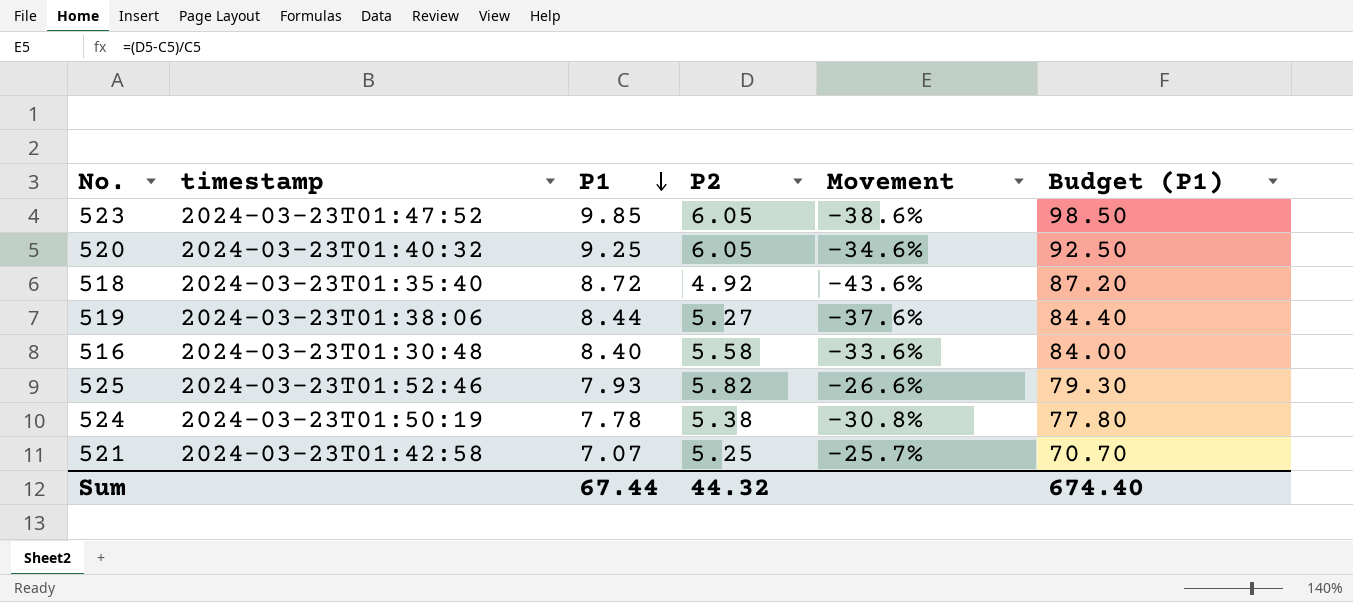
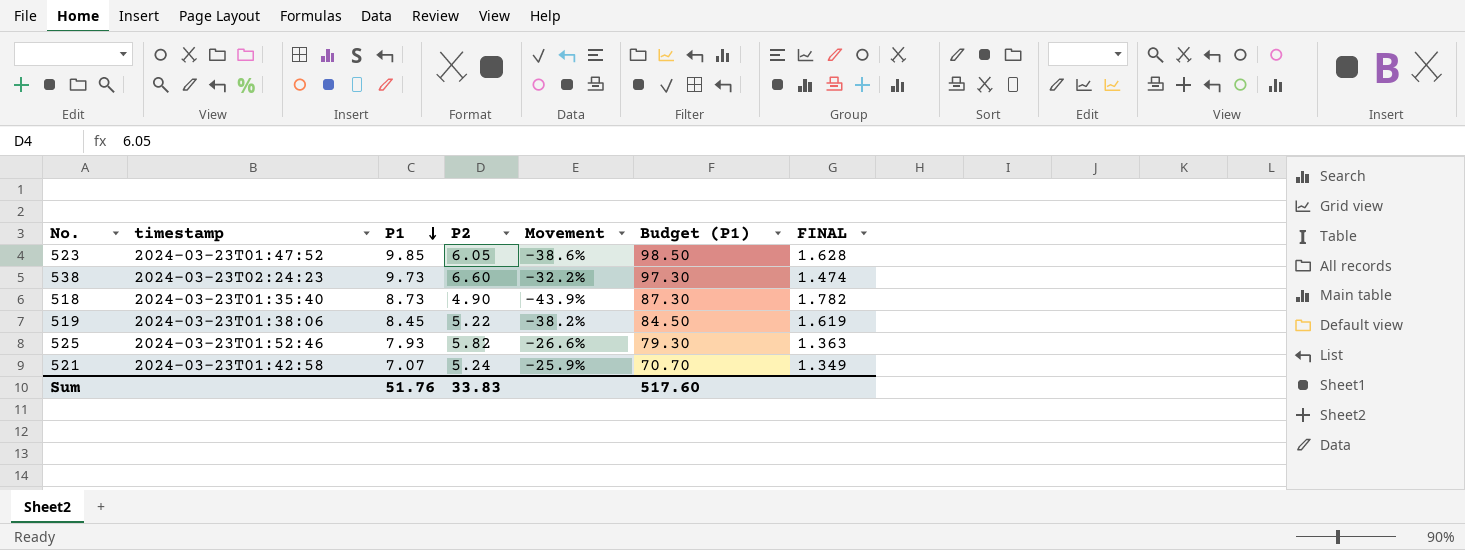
column FINAL | formula: none -> [P1] / [P2]
row 520: 2024-03-23T01:40:32 | 9.25 | 6.05 | -34.6% | 92.50 -> none
row 516: 2024-03-23T01:30:48 | 8.40 | 5.58 | -33.6% | 84.00 -> none
row 524: 2024-03-23T01:50:19 | 7.78 | 5.38 | -30.8% | 77.80 -> none
row 538: none -> 2024-03-23T02:24:23 | 9.73 | 6.60 | -32.2% | 97.30 | 1.474
518 | P1: 8.72 -> 8.73
518 | P2: 4.92 -> 4.90
518 | Movement: -43.6% -> -43.9%
518 | Budget (P1): 87.20 -> 87.30
519 | P1: 8.44 -> 8.45
519 | P2: 5.27 -> 5.22
519 | Movement: -37.6% -> -38.2%
519 | Budget (P1): 84.40 -> 84.50
521 | P2: 5.25 -> 5.24
521 | Movement: -25.7% -> -25.9%
Sum | P1: 67.44 -> 51.76
Sum | P2: 44.32 -> 33.83
Sum | Budget (P1): 674.40 -> 517.60

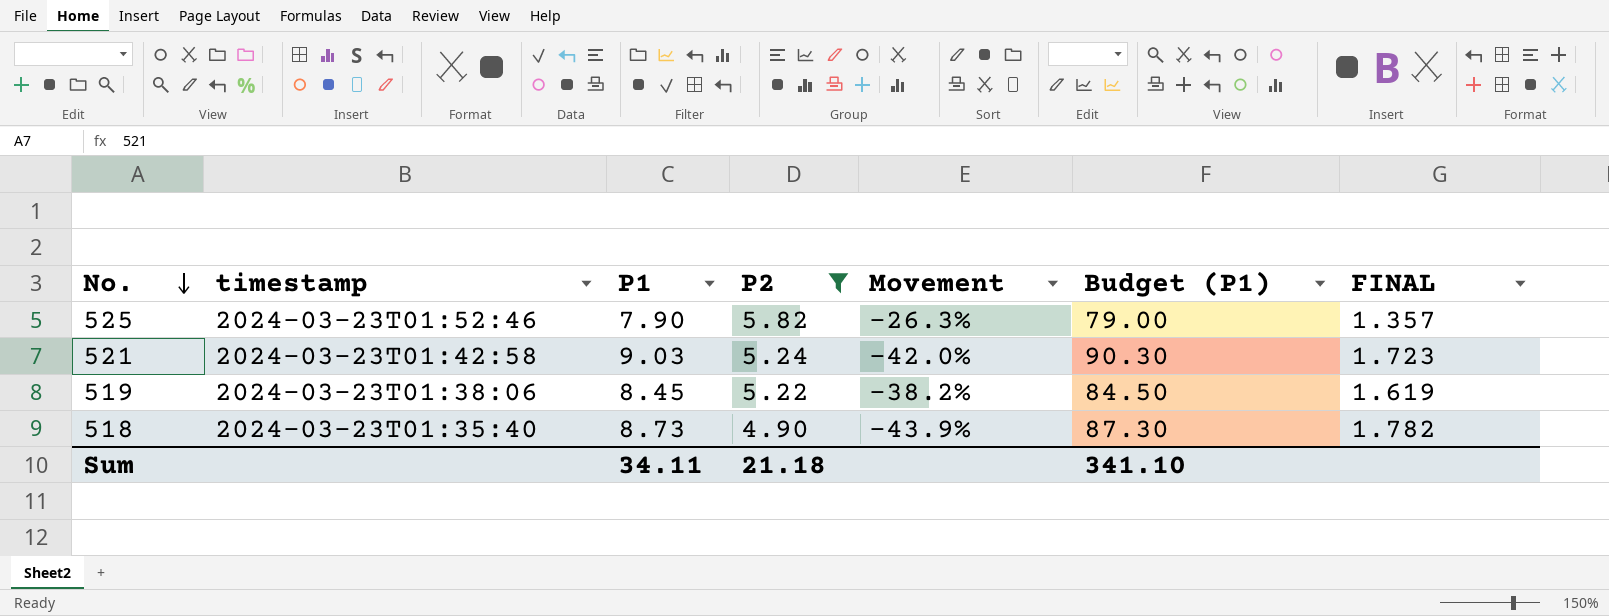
filter: none -> P2 <= 5.82
row order: P1 descending -> No. descending
525 | P1: 7.93 -> 7.90
525 | Movement: -26.6% -> -26.3%
525 | Budget (P1): 79.30 -> 79.00
525 | FINAL: 1.363 -> 1.357
521 | P1: 7.07 -> 9.03
521 | Movement: -25.9% -> -42.0%
521 | Budget (P1): 70.70 -> 90.30
521 | FINAL: 1.349 -> 1.723
Sum | P1: 51.76 -> 34.11
Sum | P2: 33.83 -> 21.18
Sum | Budget (P1): 517.60 -> 341.10

